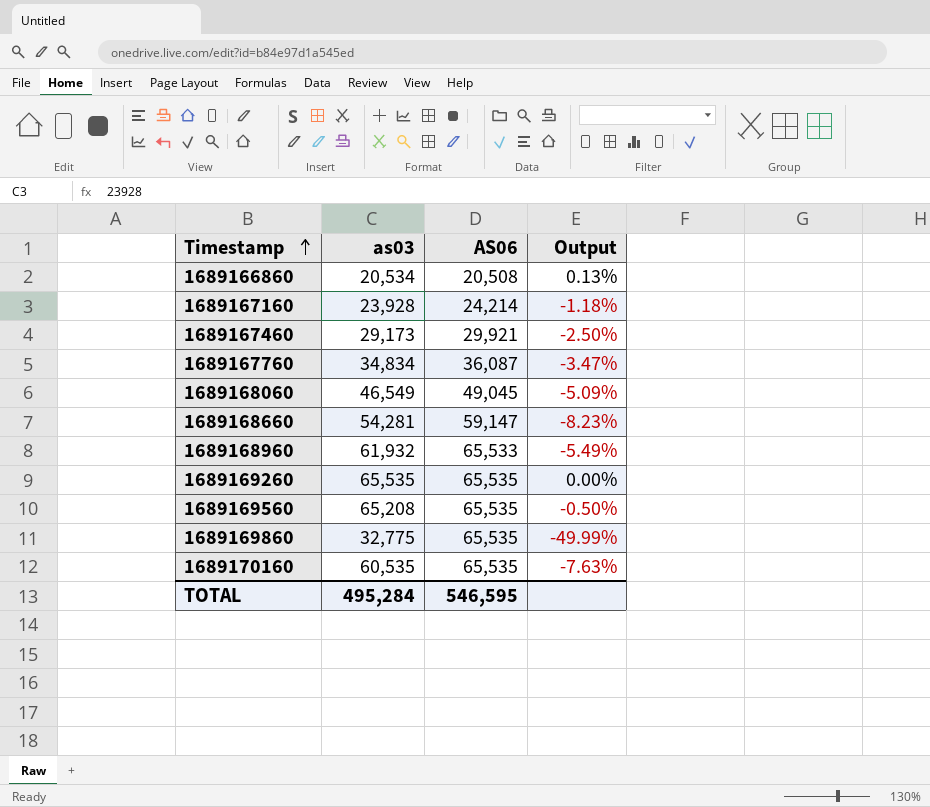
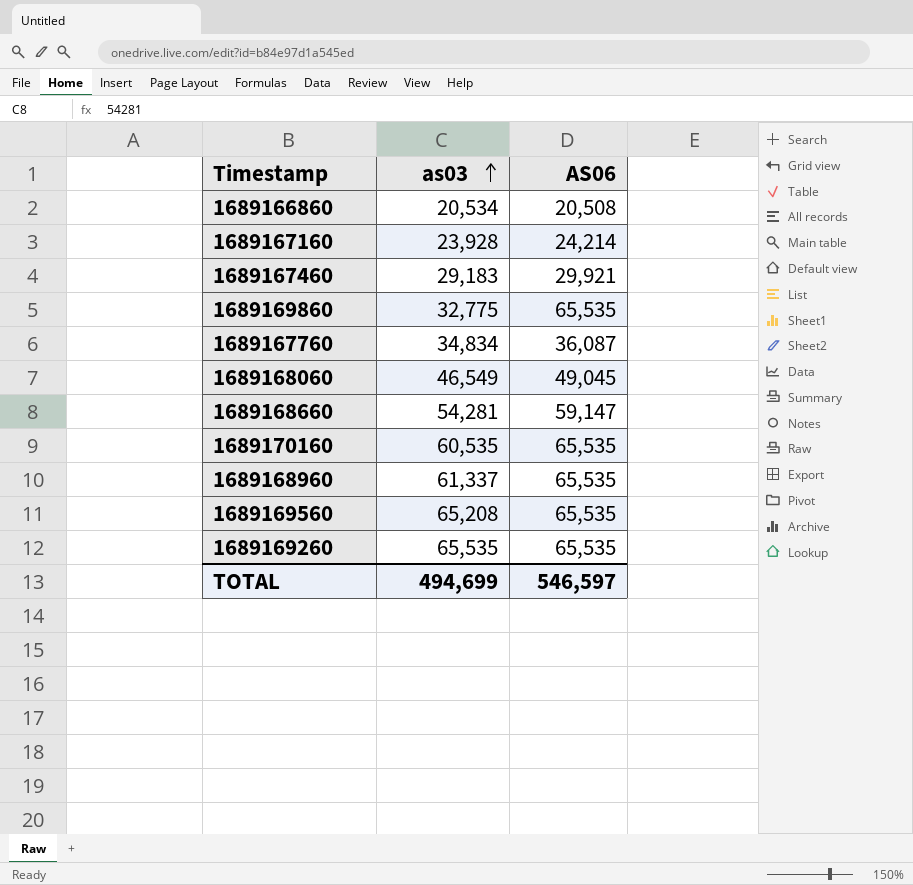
row order: Timestamp ascending -> as03 ascending
column Output | formula: ([as03] - [AS06]) / [AS06] -> none
1689167460 | as03: 29,173 -> 29,183
1689168960 | as03: 61,932 -> 61,337
1689168960 | AS06: 65,533 -> 65,535
TOTAL | as03: 495,284 -> 494,699
TOTAL | AS06: 546,595 -> 546,597

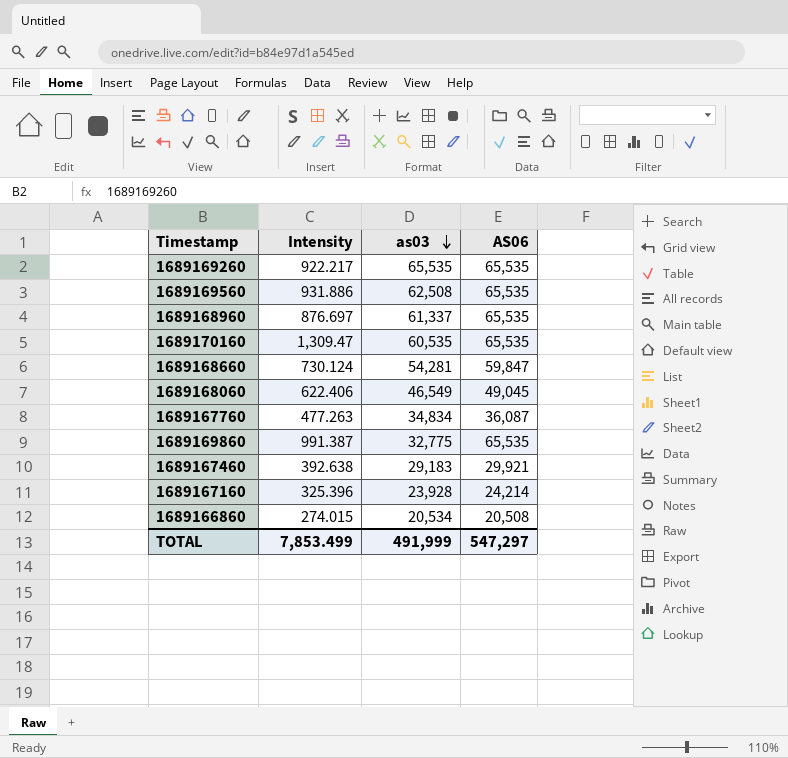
row order: as03 ascending -> as03 descending
column Intensity | position: none -> 2
1689169560 | as03: 65,208 -> 62,508
1689168660 | AS06: 59,147 -> 59,847
TOTAL | as03: 494,699 -> 491,999
TOTAL | AS06: 546,597 -> 547,297

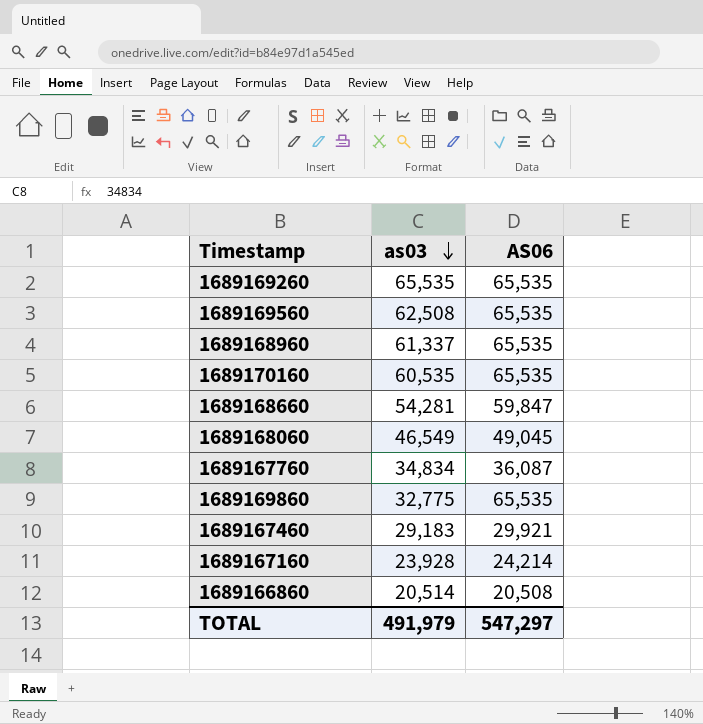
column Intensity | position: 2 -> none
1689166860 | as03: 20,534 -> 20,514
TOTAL | as03: 491,999 -> 491,979

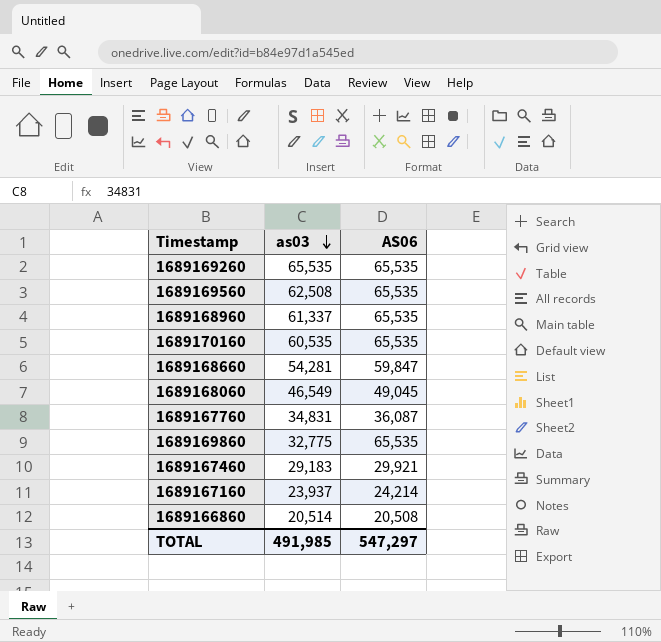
1689167760 | as03: 34,834 -> 34,831
1689167160 | as03: 23,928 -> 23,937
TOTAL | as03: 491,979 -> 491,985

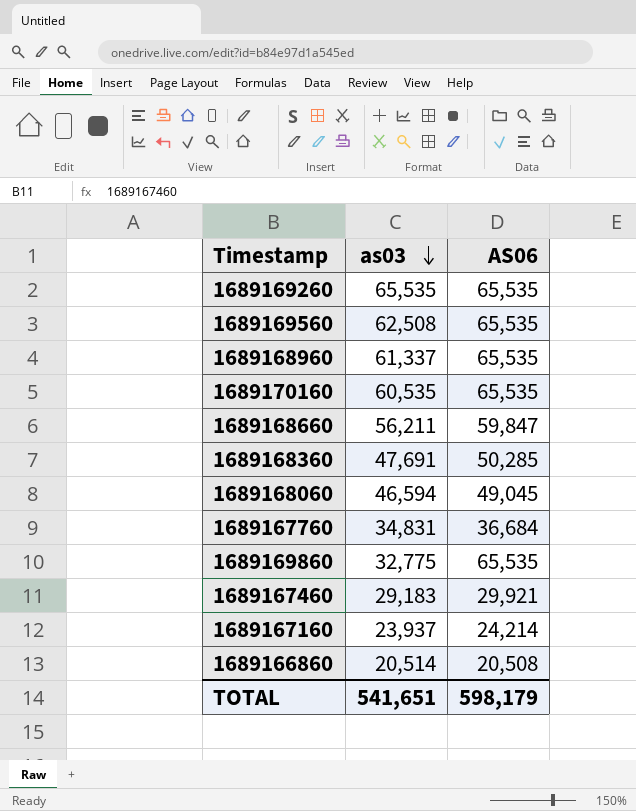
1689168660 | as03: 54,281 -> 56,211
row 1689168360: none -> 47,691 | 50,285
1689168060 | as03: 46,549 -> 46,594
1689167760 | AS06: 36,087 -> 36,684
TOTAL | as03: 491,985 -> 541,651
TOTAL | AS06: 547,297 -> 598,179

